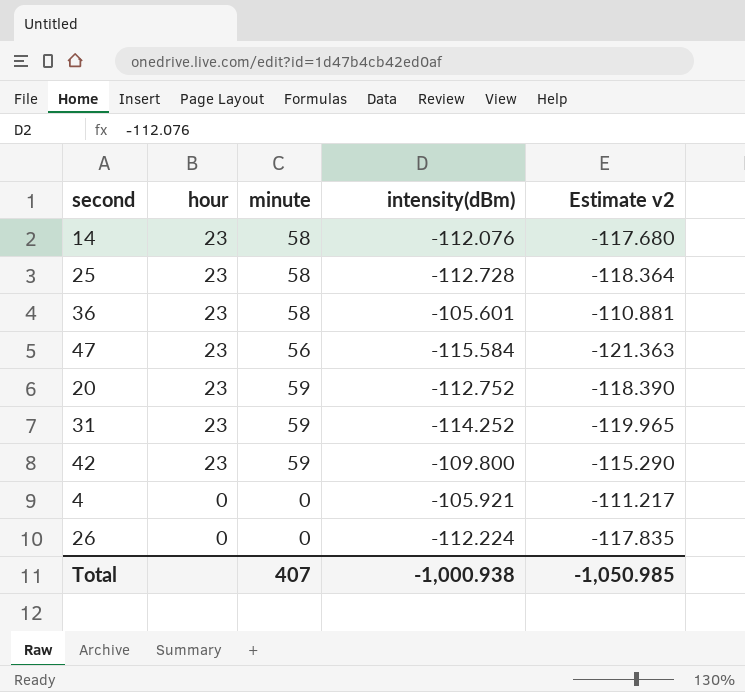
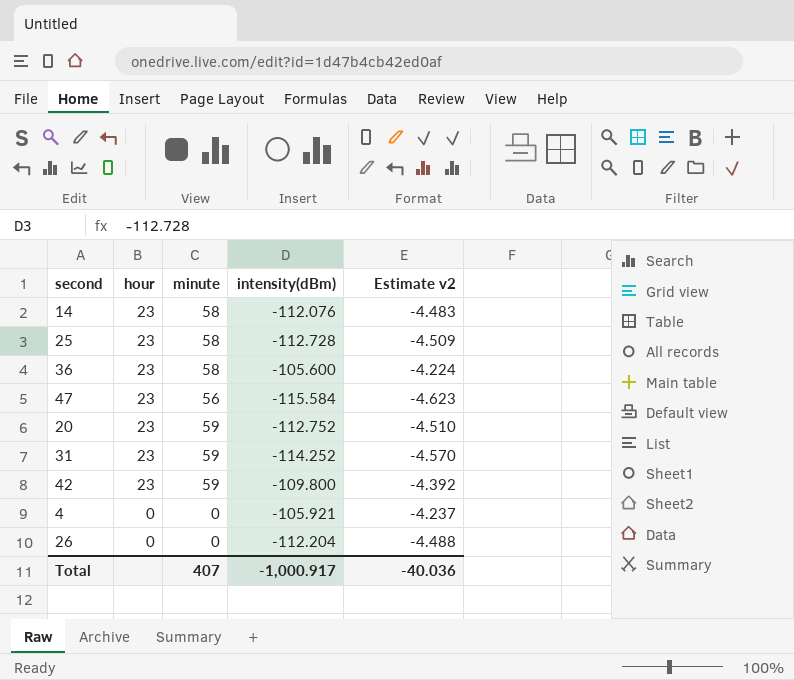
column Estimate v2 | formula: [intensity(dBm)] * 1.05 -> [intensity(dBm)] * 0.04
36 | intensity(dBm): -105.601 -> -105.600
26 | intensity(dBm): -112.224 -> -112.204
Total | intensity(dBm): -1,000.938 -> -1,000.917
Total | Estimate v2: -1,050.985 -> -40.036

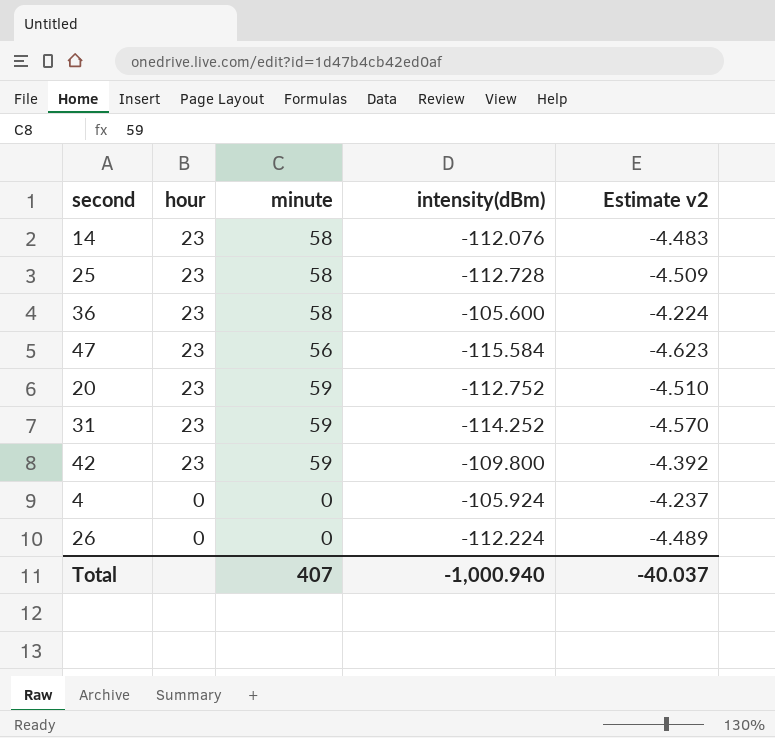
4 | intensity(dBm): -105.921 -> -105.924
26 | intensity(dBm): -112.204 -> -112.224
26 | Estimate v2: -4.488 -> -4.489
Total | intensity(dBm): -1,000.917 -> -1,000.940
Total | Estimate v2: -40.036 -> -40.037

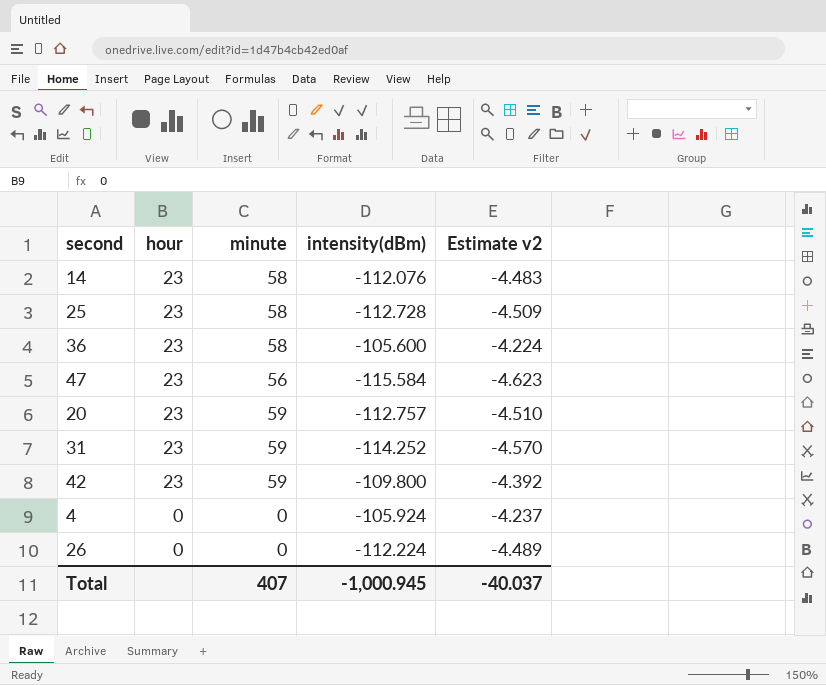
20 | intensity(dBm): -112.752 -> -112.757
Total | intensity(dBm): -1,000.940 -> -1,000.945

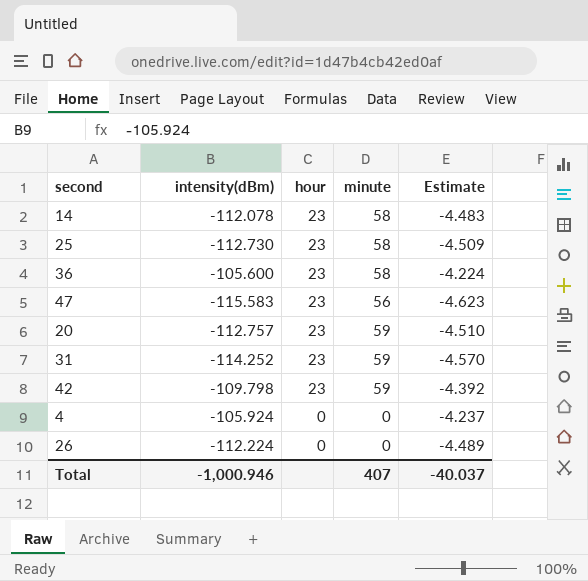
column intensity(dBm) | position: 4 -> 2
column name: Estimate v2 -> Estimate
14 | intensity(dBm): -112.076 -> -112.078
25 | intensity(dBm): -112.728 -> -112.730
47 | intensity(dBm): -115.584 -> -115.583
42 | intensity(dBm): -109.800 -> -109.798
Total | intensity(dBm): -1,000.945 -> -1,000.946

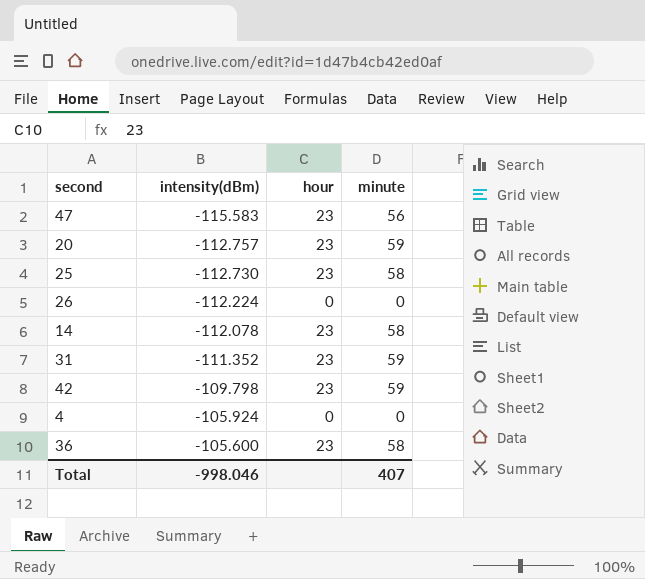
row order: hour descending -> intensity(dBm) ascending
column Estimate | formula: [intensity(dBm)] * 0.04 -> none
31 | intensity(dBm): -114.252 -> -111.352
Total | intensity(dBm): -1,000.946 -> -998.046

